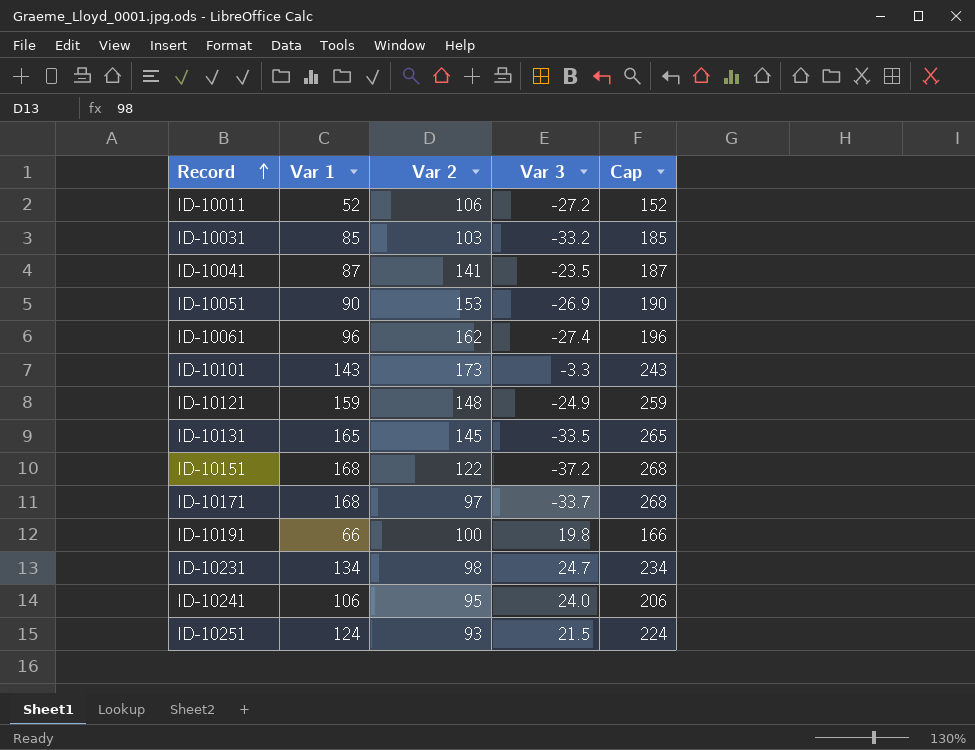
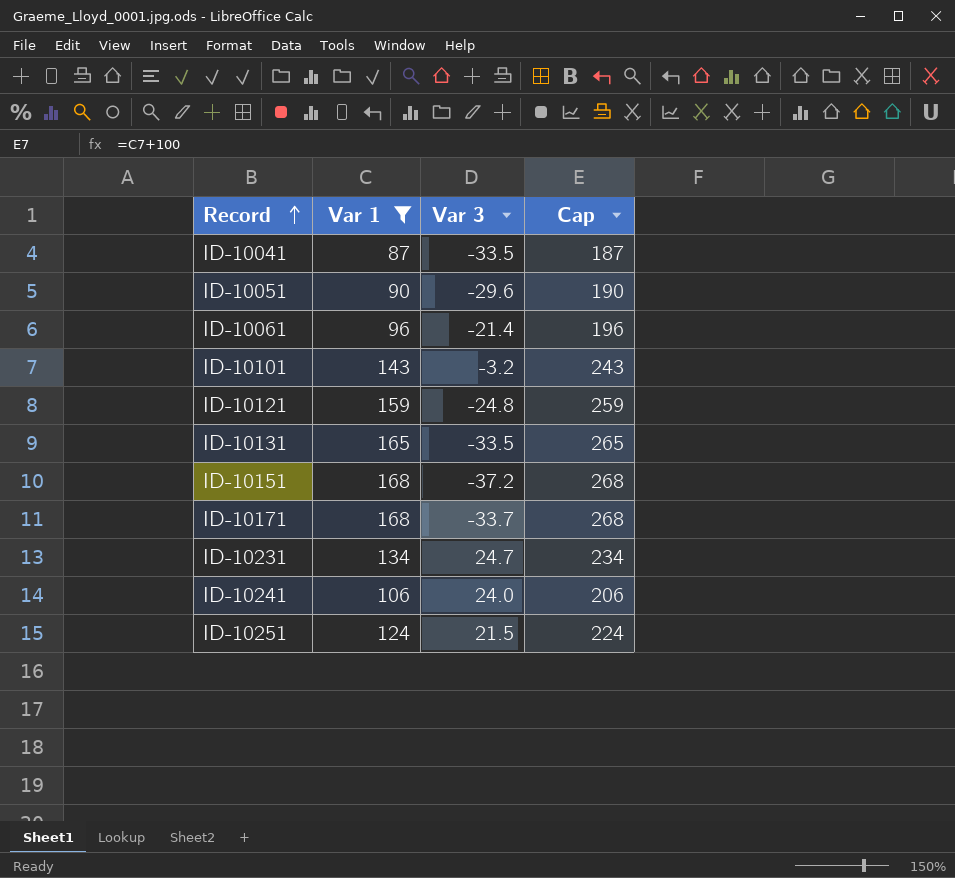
filter: none -> Var 1 >= 87
column Var 2 | position: 3 -> none
ID-10041 | Var 3: -23.5 -> -33.5
ID-10051 | Var 3: -26.9 -> -29.6
ID-10061 | Var 3: -27.4 -> -21.4
ID-10101 | Var 3: -3.3 -> -3.2
ID-10121 | Var 3: -24.9 -> -24.8

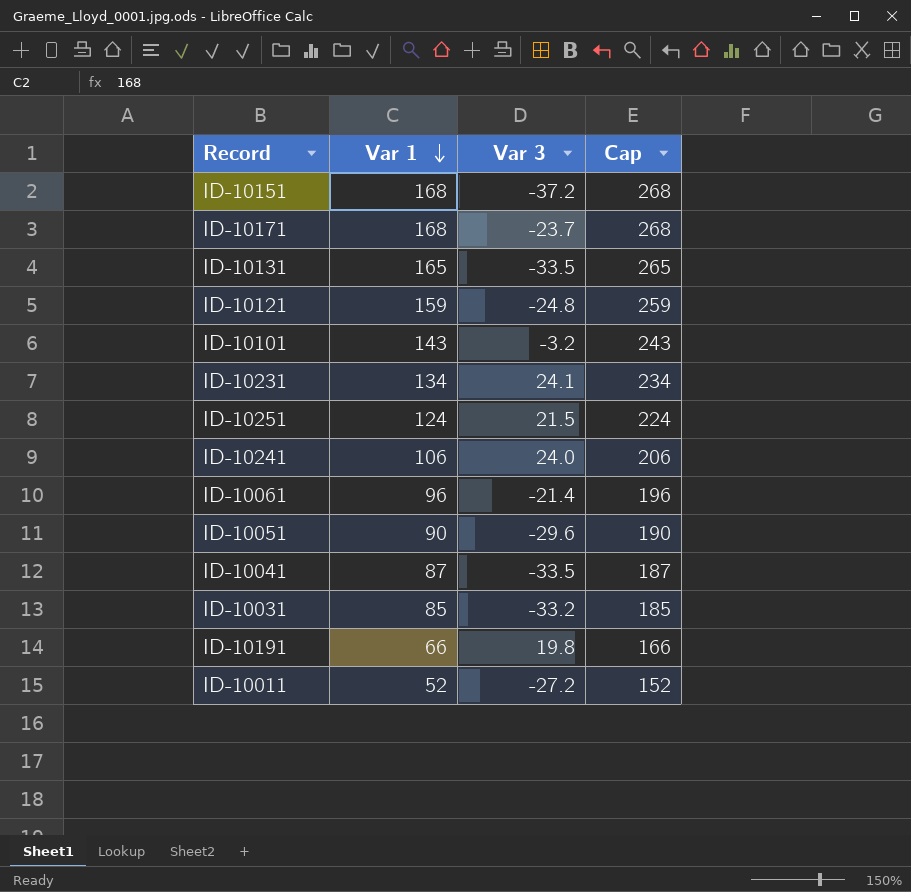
filter: Var 1 >= 87 -> none
row order: Record ascending -> Var 1 descending
ID-10171 | Var 3: -33.7 -> -23.7
ID-10231 | Var 3: 24.7 -> 24.1

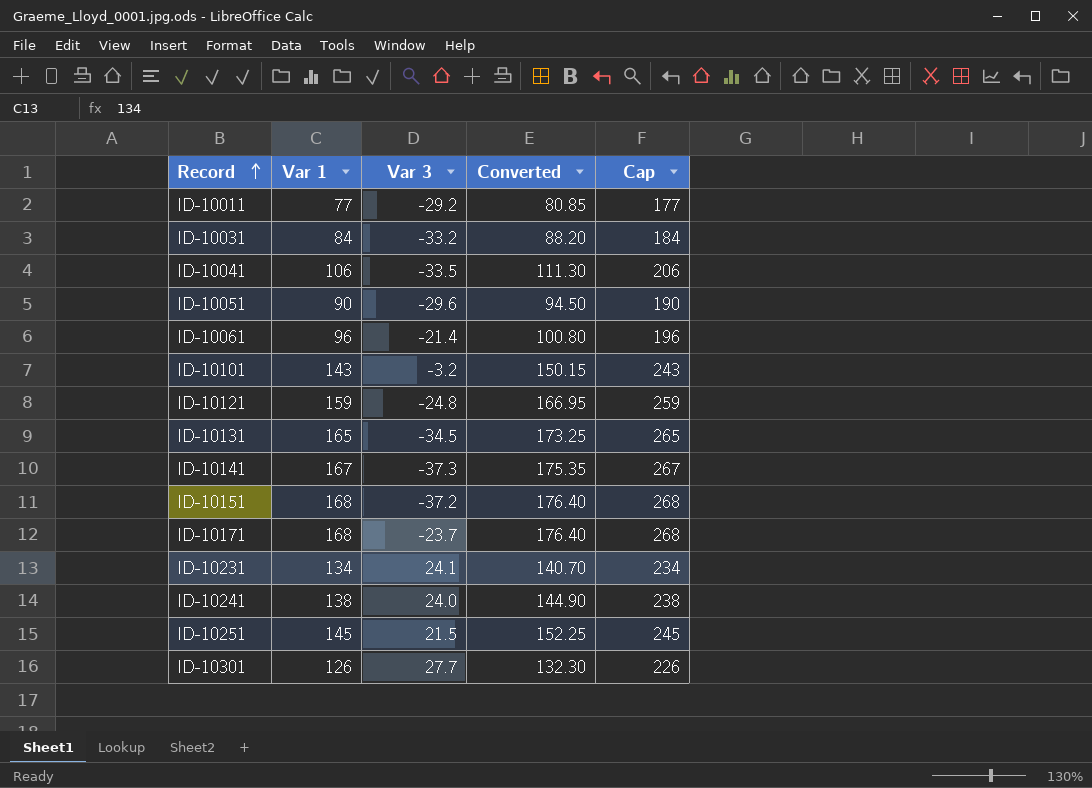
row order: Var 1 descending -> Record ascending
column Converted | formula: none -> [Var 1] * 1.05
row ID-10191: 66 | 19.8 | 166 -> none
ID-10011 | Var 1: 52 -> 77
ID-10011 | Var 3: -27.2 -> -29.2
ID-10011 | Cap: 152 -> 177
ID-10031 | Var 1: 85 -> 84
ID-10031 | Cap: 185 -> 184
ID-10041 | Var 1: 87 -> 106
ID-10041 | Cap: 187 -> 206
ID-10131 | Var 3: -33.5 -> -34.5
row ID-10141: none -> 167 | -37.3 | 175.35 | 267
ID-10241 | Var 1: 106 -> 138
ID-10241 | Cap: 206 -> 238
ID-10251 | Var 1: 124 -> 145
ID-10251 | Cap: 224 -> 245
row ID-10301: none -> 126 | 27.7 | 132.30 | 226

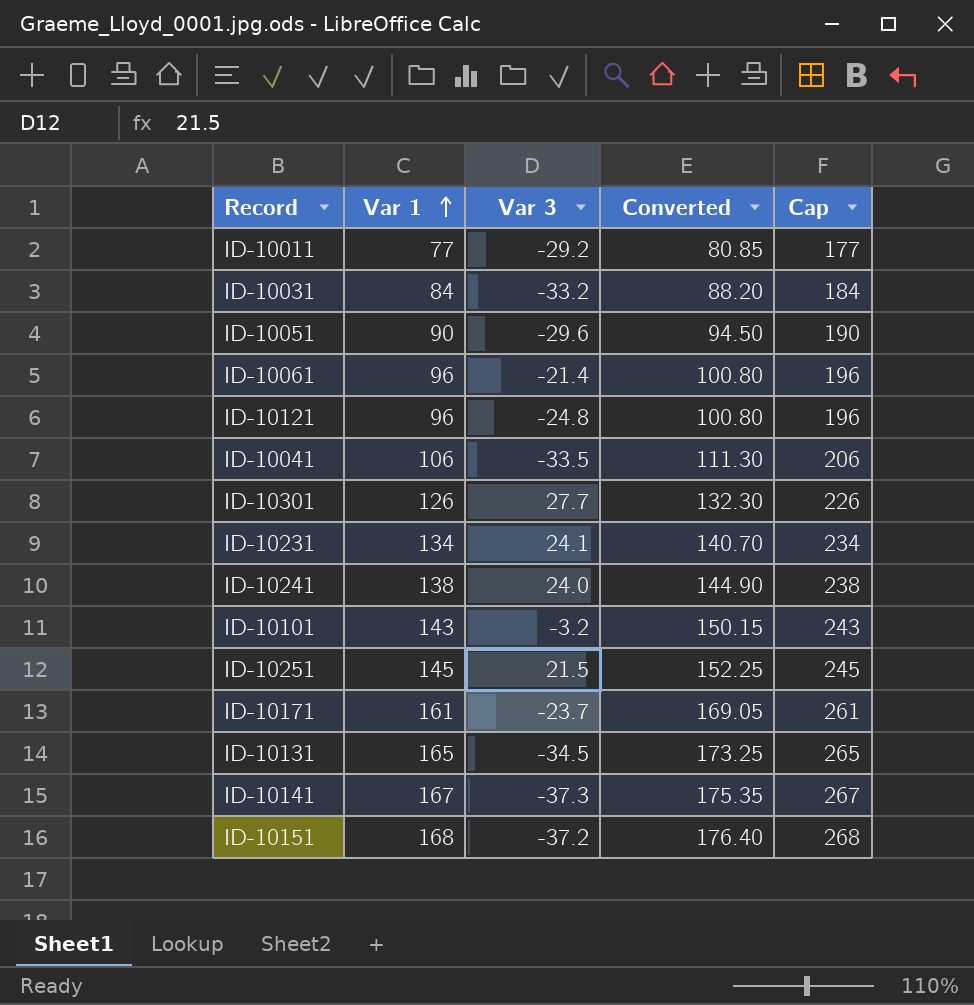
row order: Record ascending -> Var 1 ascending
ID-10121 | Var 1: 159 -> 96
ID-10121 | Converted: 166.95 -> 100.80
ID-10121 | Cap: 259 -> 196
ID-10171 | Var 1: 168 -> 161
ID-10171 | Converted: 176.40 -> 169.05
ID-10171 | Cap: 268 -> 261

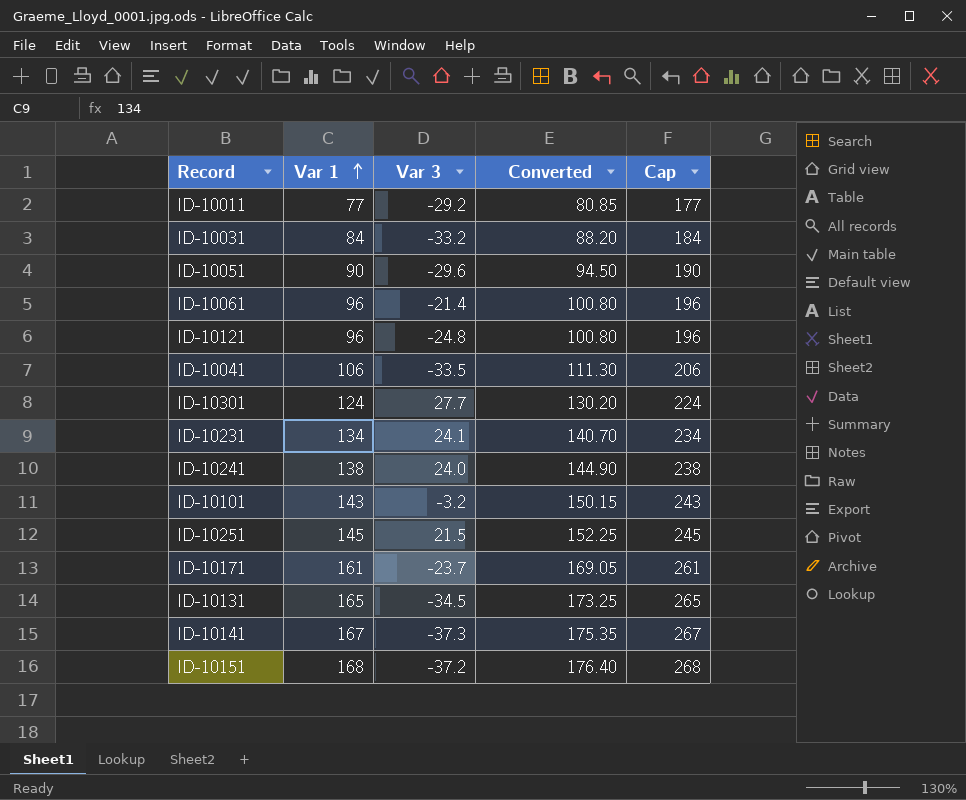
ID-10301 | Var 1: 126 -> 124
ID-10301 | Converted: 132.30 -> 130.20
ID-10301 | Cap: 226 -> 224

